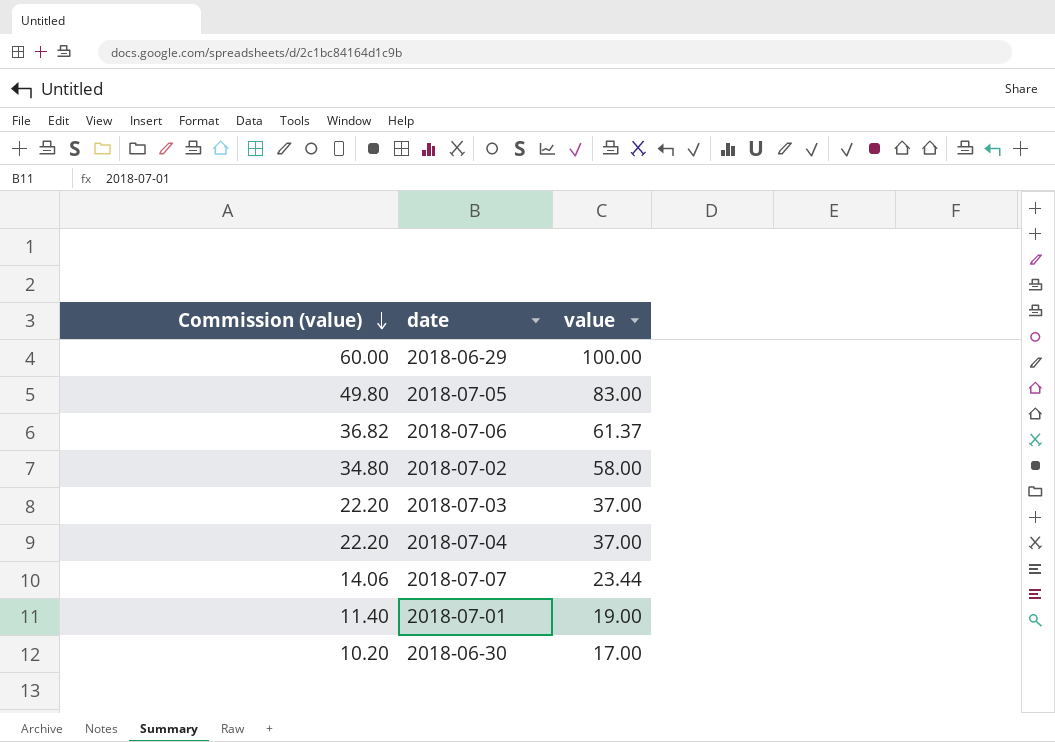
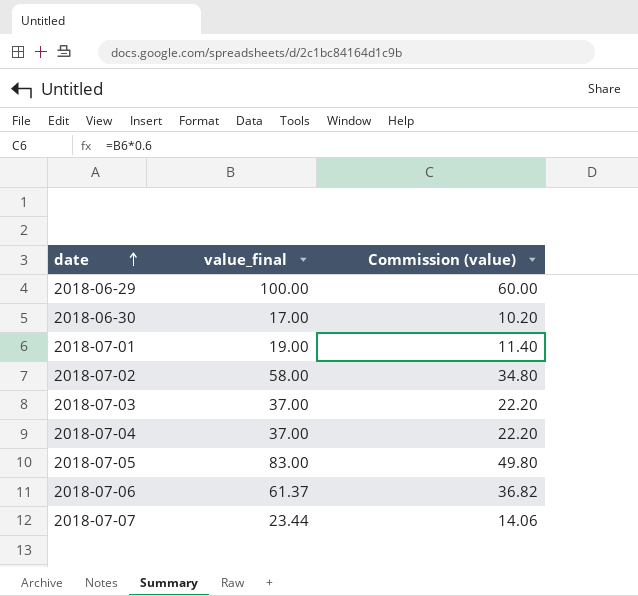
row order: Commission (value) descending -> date ascending
column name: value -> value_final
column Commission (value) | position: 1 -> 3

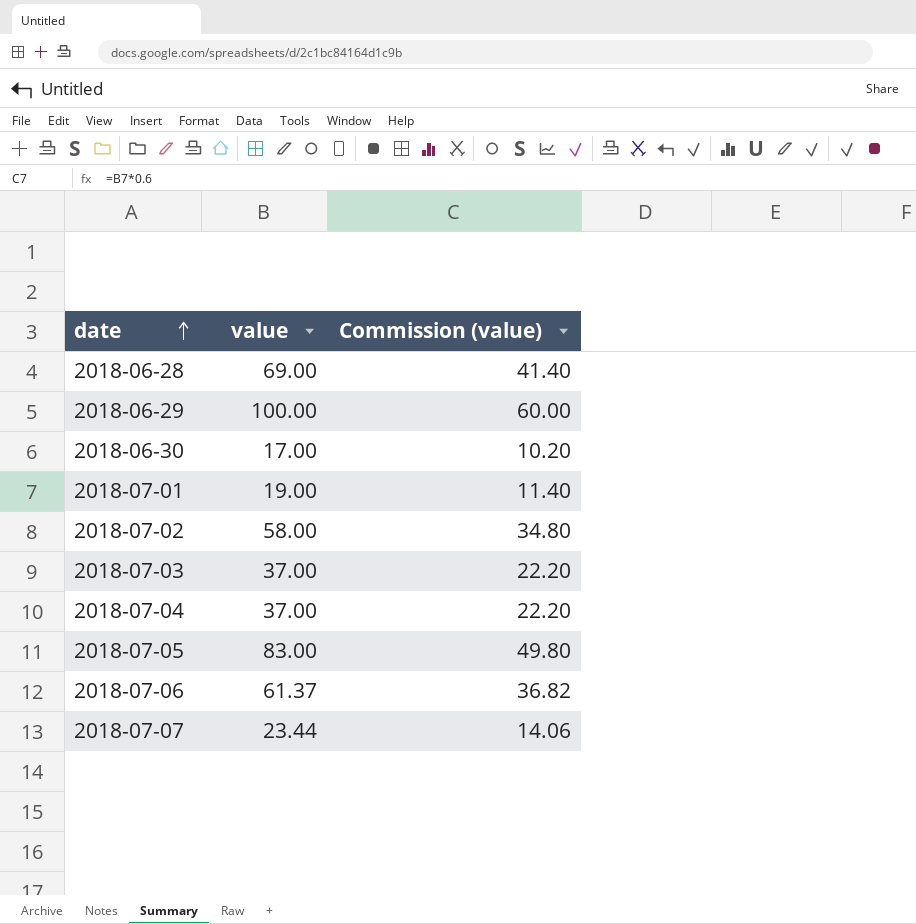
column name: value_final -> value
row 2018-06-28: none -> 69.00 | 41.40

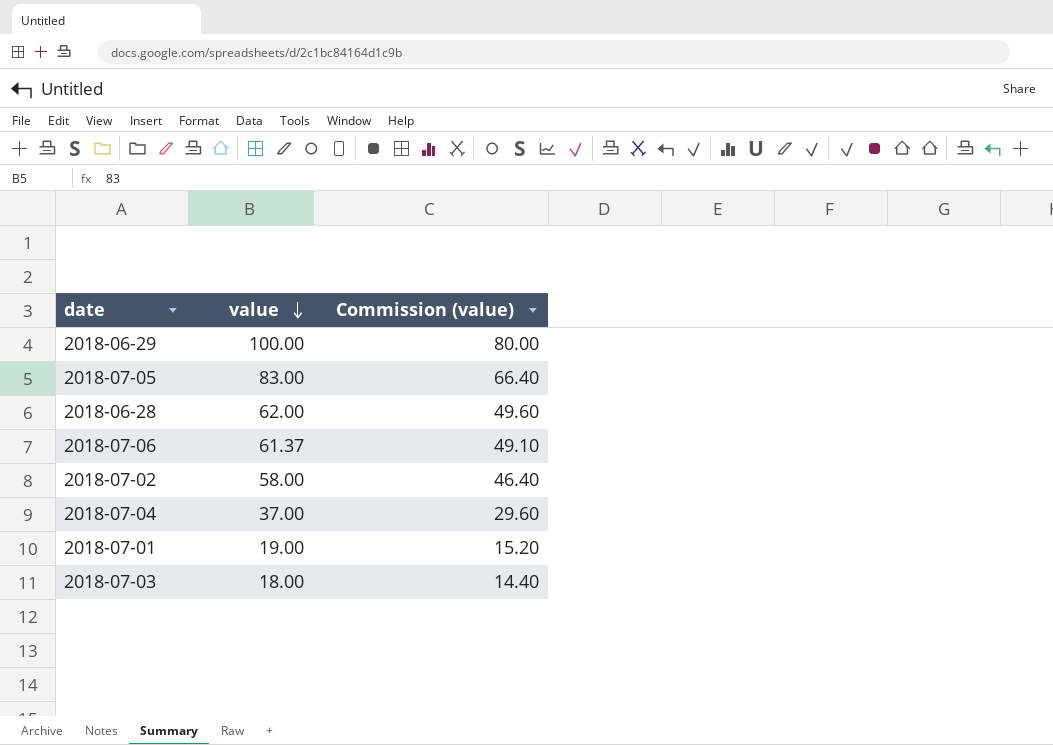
row order: date ascending -> value descending
column Commission (value) | formula: [value] * 0.6 -> [value] * 0.8
row 2018-06-30: 17.00 | 10.20 -> none
row 2018-07-07: 23.44 | 14.06 -> none
2018-06-28 | value: 69.00 -> 62.00
2018-07-03 | value: 37.00 -> 18.00

